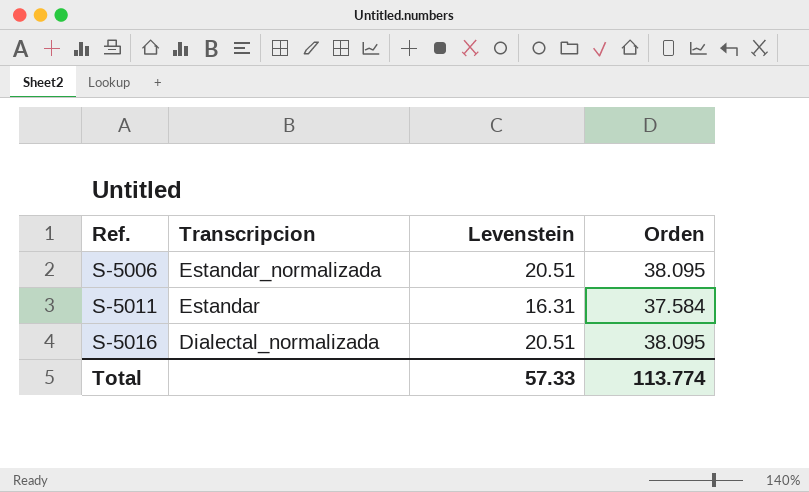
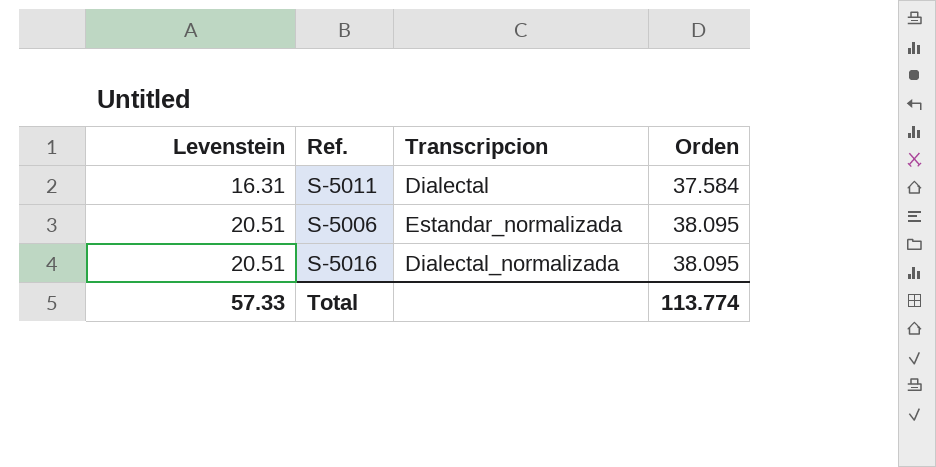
row order: Ref. ascending -> Levenstein ascending
column Levenstein | position: 3 -> 1
S-5011 | Transcripcion: Estandar -> Dialectal

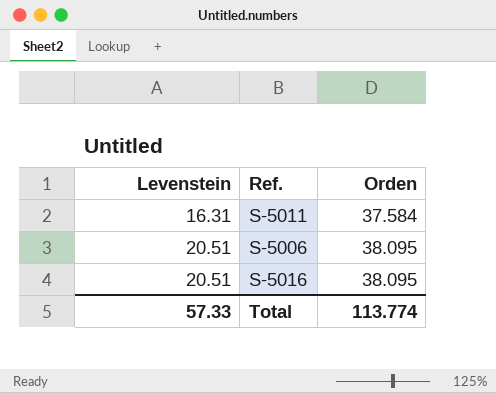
column Transcripcion | position: 3 -> none

